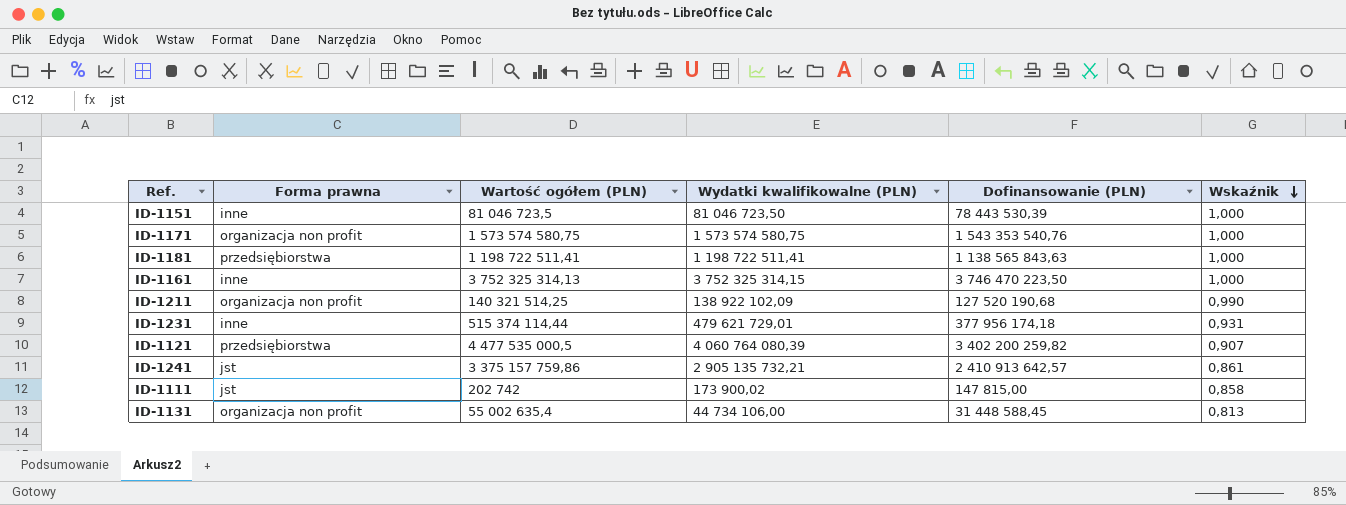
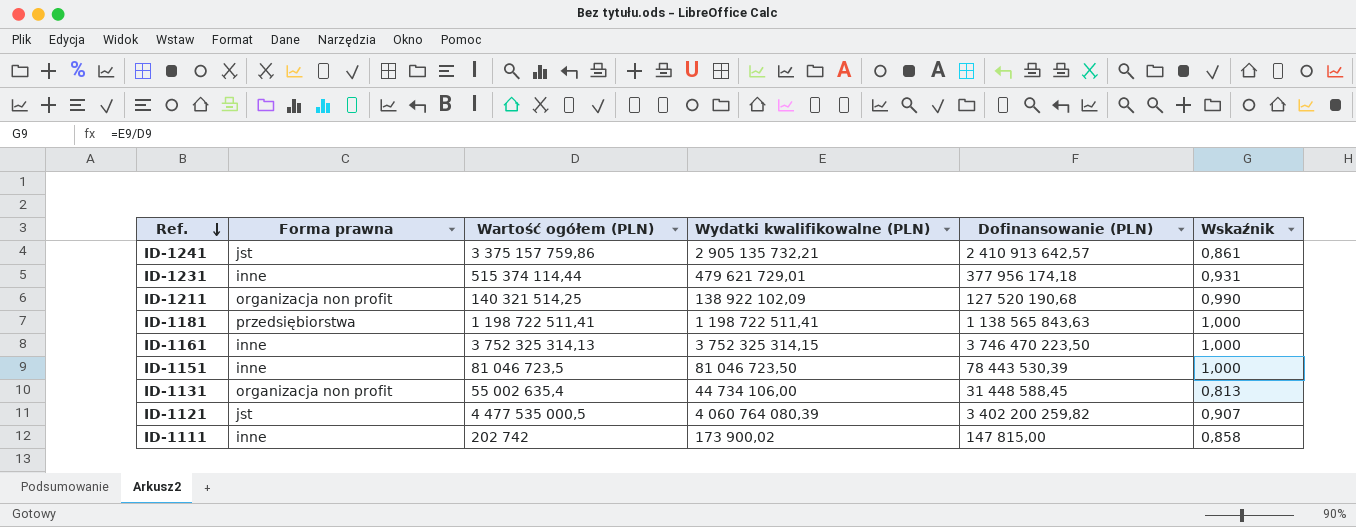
row order: Wskaźnik descending -> Ref. descending
row ID-1171: organizacja non profit | 1 573 574 580,75 | 1 573 574 580,75 | 1 543 353 540,76 | 1,000 -> none
ID-1121 | Forma prawna: przedsiębiorstwa -> jst
ID-1111 | Forma prawna: jst -> inne

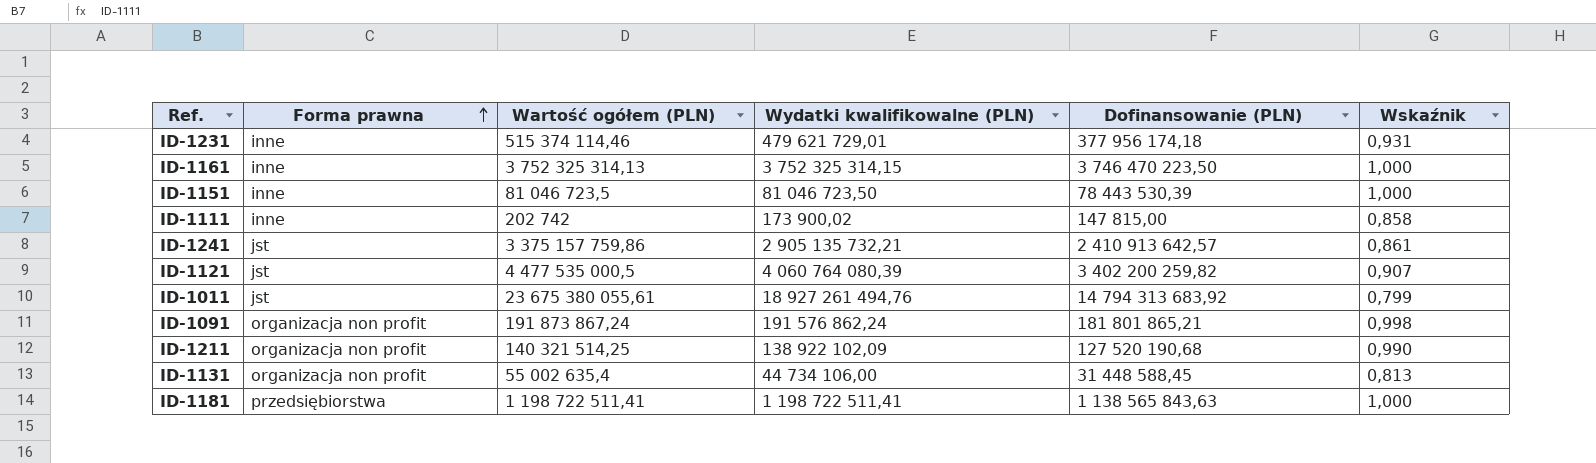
row order: Ref. descending -> Forma prawna ascending
ID-1231 | Wartość ogółem (PLN): 515 374 114,44 -> 515 374 114,46
row ID-1011: none -> jst | 23 675 380 055,61 | 18 927 261 494,76 | 14 794 313 683,92 | 0,799
row ID-1091: none -> organizacja non profit | 191 873 867,24 | 191 576 862,24 | 181 801 865,21 | 0,998

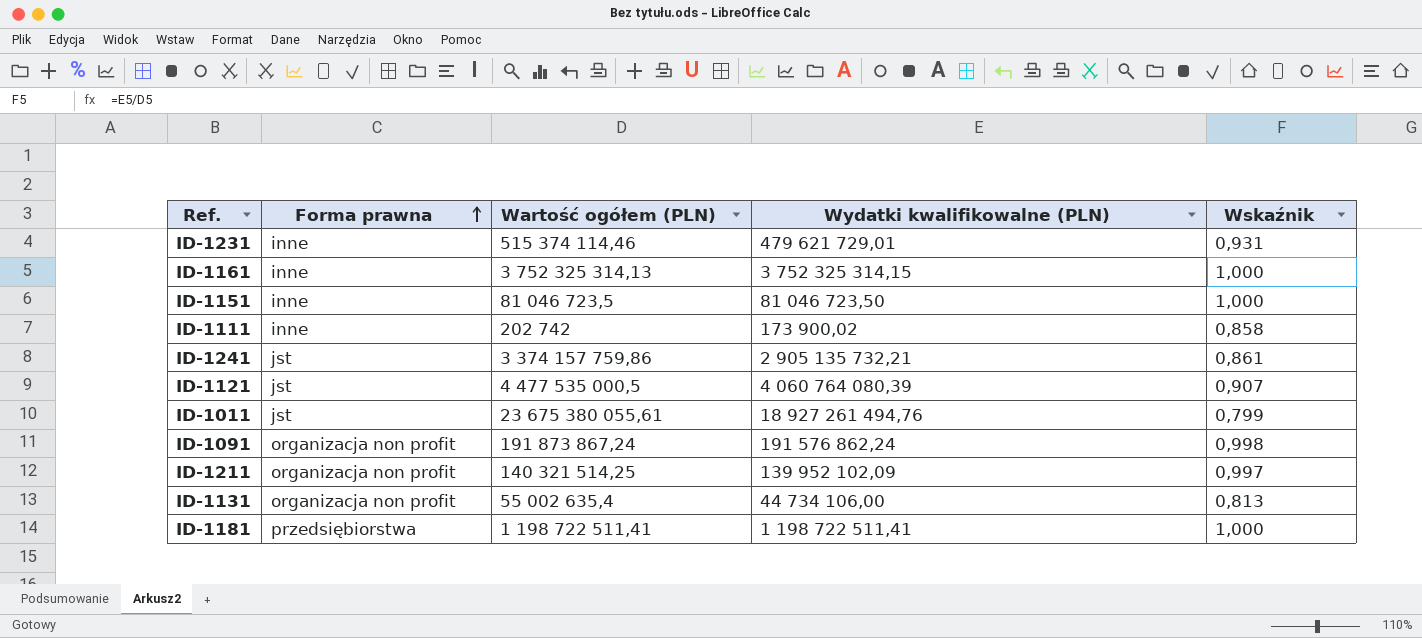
column Dofinansowanie (PLN) | position: 5 -> none
ID-1241 | Wartość ogółem (PLN): 3 375 157 759,86 -> 3 374 157 759,86
ID-1211 | Wydatki kwalifikowalne (PLN): 138 922 102,09 -> 139 952 102,09
ID-1211 | Wskaźnik: 0,990 -> 0,997

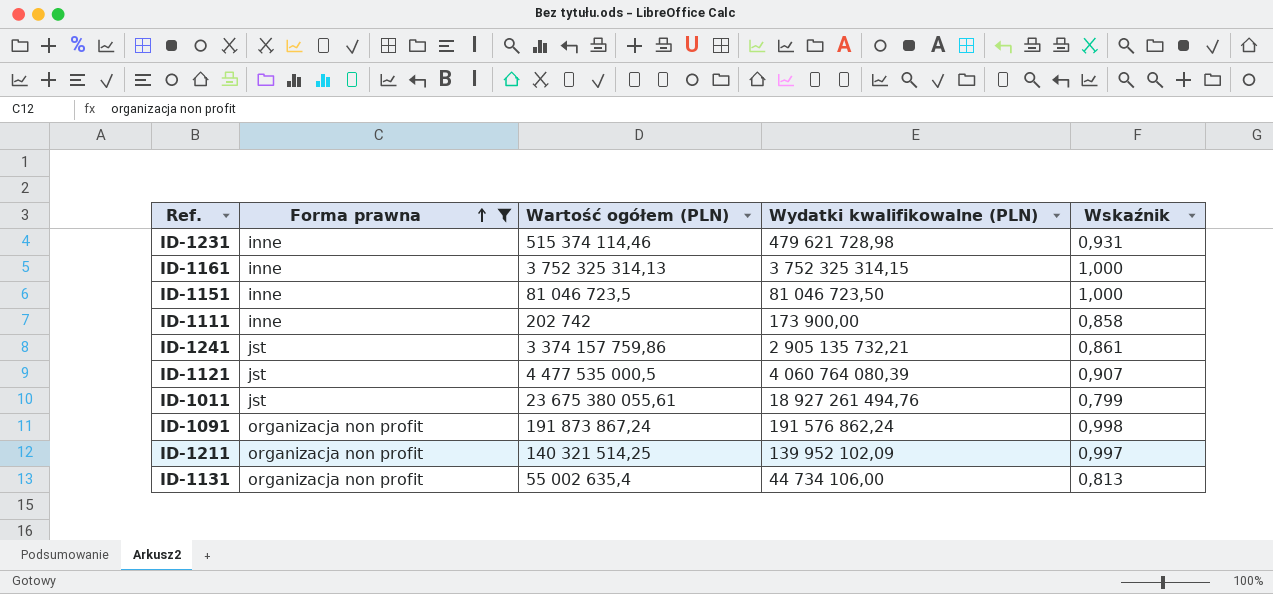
filter: none -> Forma prawna != przedsiębiorstwa
ID-1231 | Wydatki kwalifikowalne (PLN): 479 621 729,01 -> 479 621 728,98
ID-1111 | Wydatki kwalifikowalne (PLN): 173 900,02 -> 173 900,00

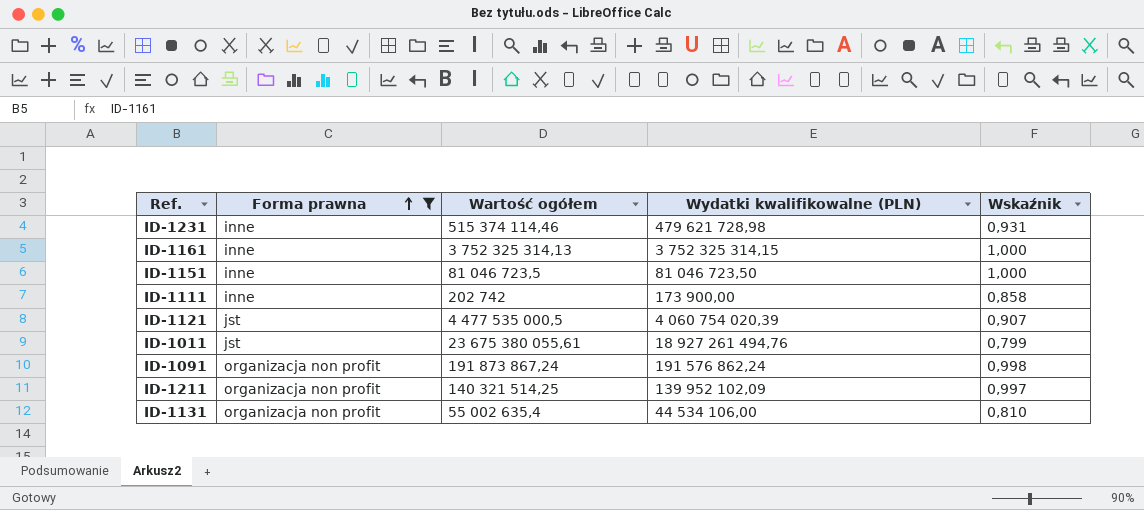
column name: Wartość ogółem (PLN) -> Wartość ogółem
row ID-1241: jst | 3 374 157 759,86 | 2 905 135 732,21 | 0,861 -> none
ID-1121 | Wydatki kwalifikowalne (PLN): 4 060 764 080,39 -> 4 060 754 020,39
ID-1131 | Wydatki kwalifikowalne (PLN): 44 734 106,00 -> 44 534 106,00
ID-1131 | Wskaźnik: 0,813 -> 0,810

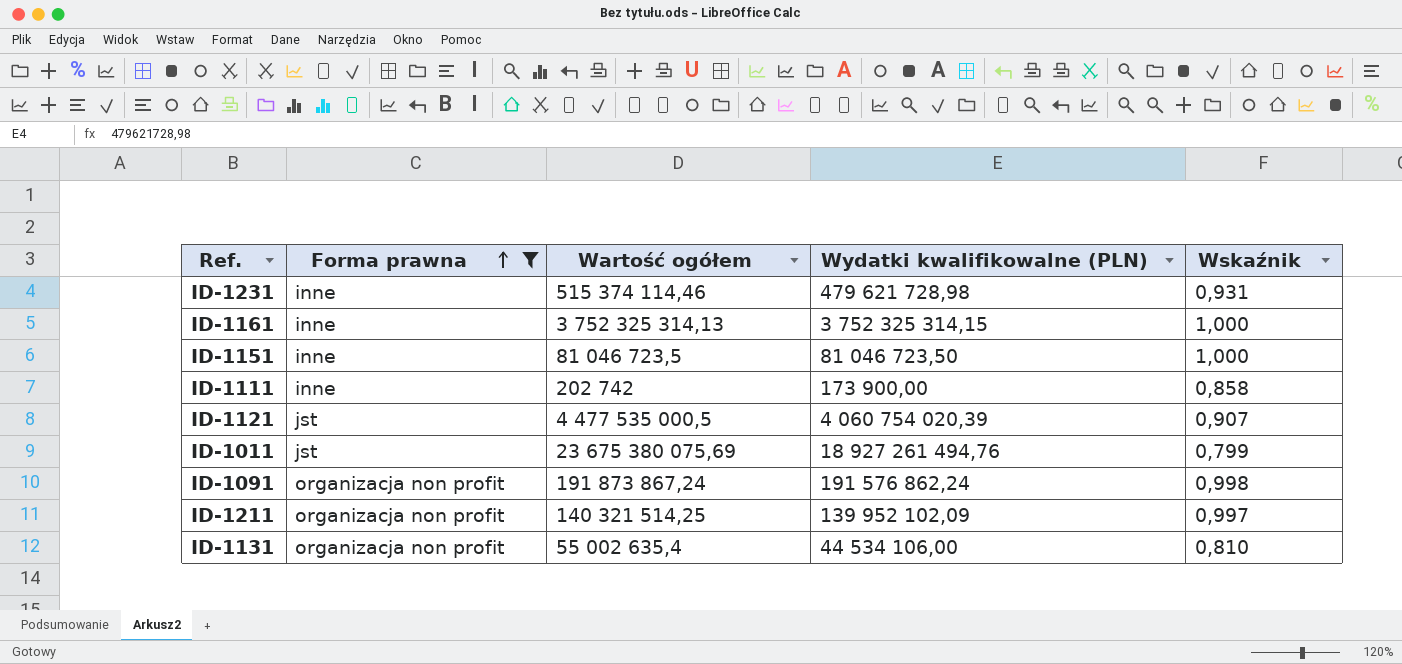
ID-1011 | Wartość ogółem: 23 675 380 055,61 -> 23 675 380 075,69

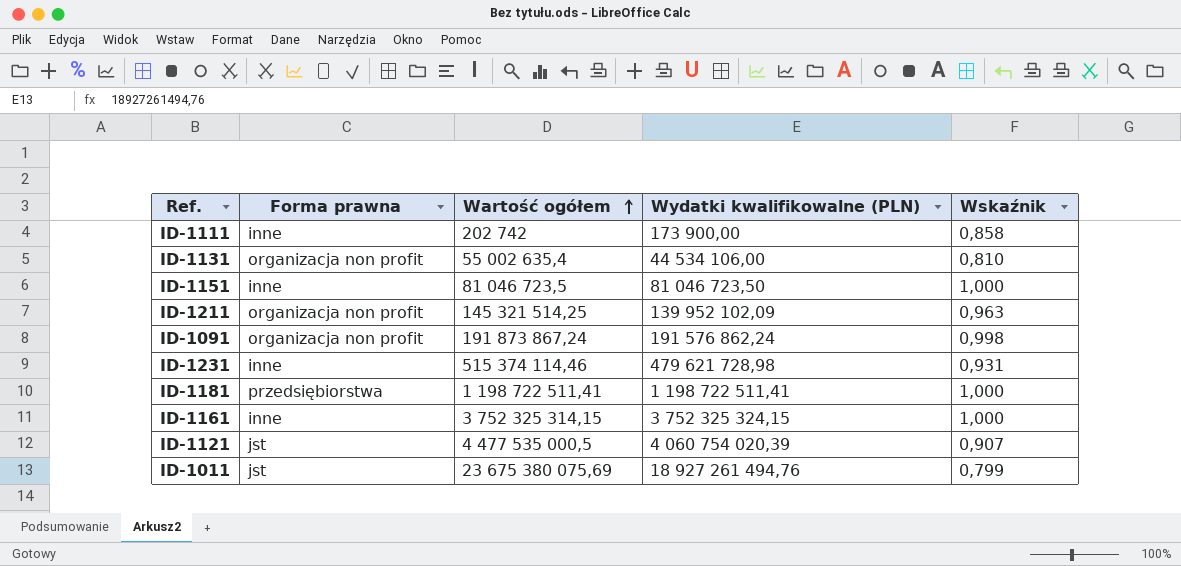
filter: Forma prawna != przedsiębiorstwa -> none
row order: Forma prawna ascending -> Wartość ogółem ascending
ID-1211 | Wartość ogółem: 140 321 514,25 -> 145 321 514,25
ID-1211 | Wskaźnik: 0,997 -> 0,963
ID-1161 | Wartość ogółem: 3 752 325 314,13 -> 3 752 325 314,15
ID-1161 | Wydatki kwalifikowalne (PLN): 3 752 325 314,15 -> 3 752 325 324,15

